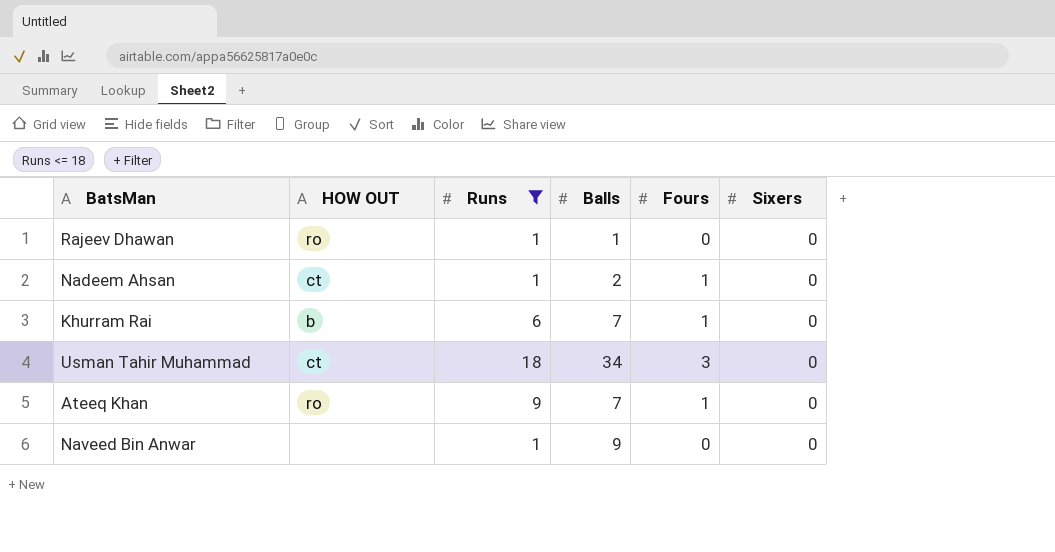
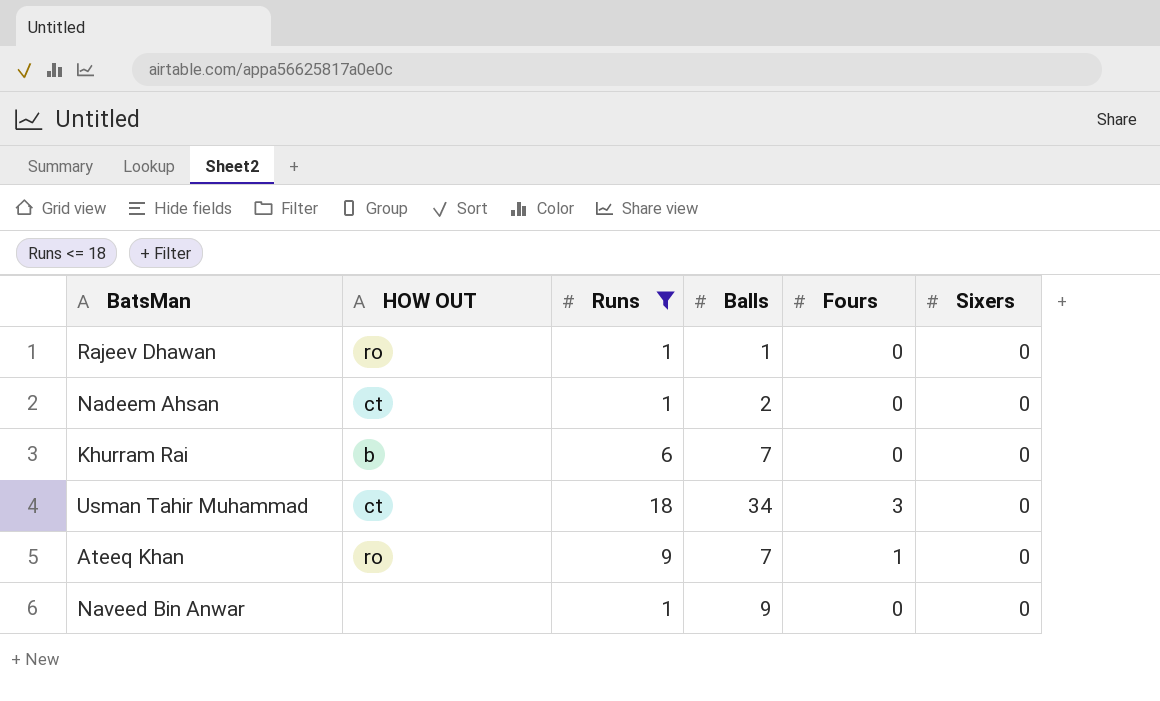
Nadeem Ahsan | Fours: 1 -> 0
Khurram Rai | Fours: 1 -> 0

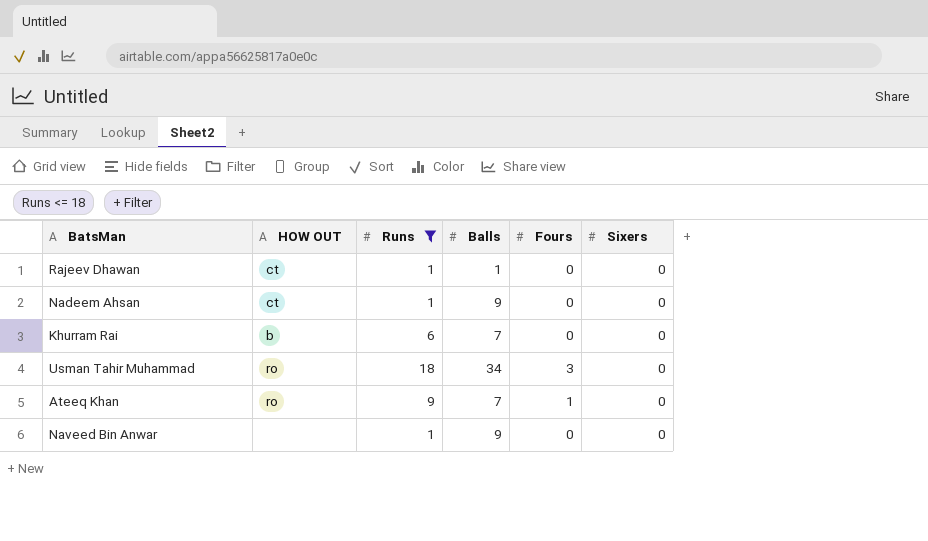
Rajeev Dhawan | HOW OUT: ro -> ct
Nadeem Ahsan | Balls: 2 -> 9
Usman Tahir Muhammad | HOW OUT: ct -> ro

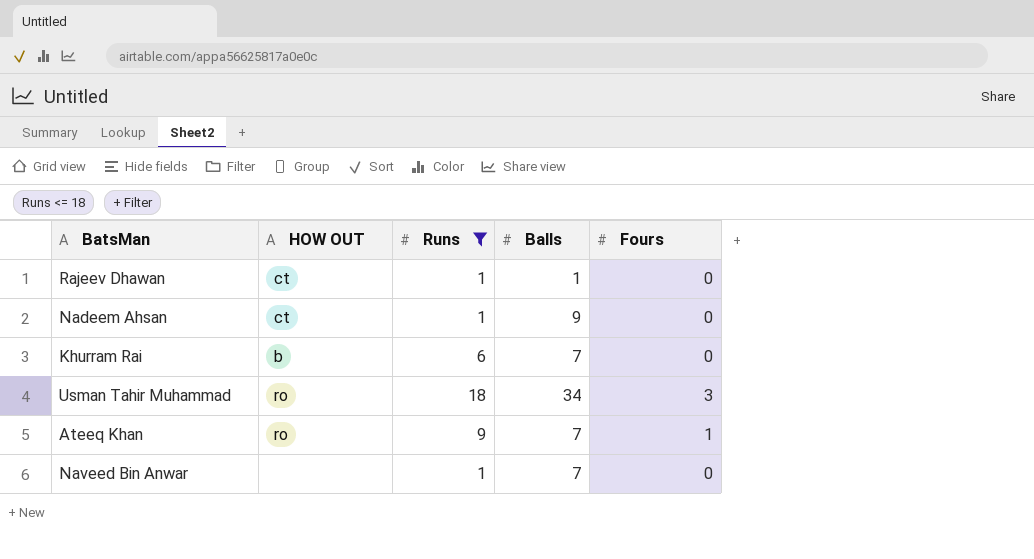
column Sixers | position: 6 -> none
Naveed Bin Anwar | Balls: 9 -> 7

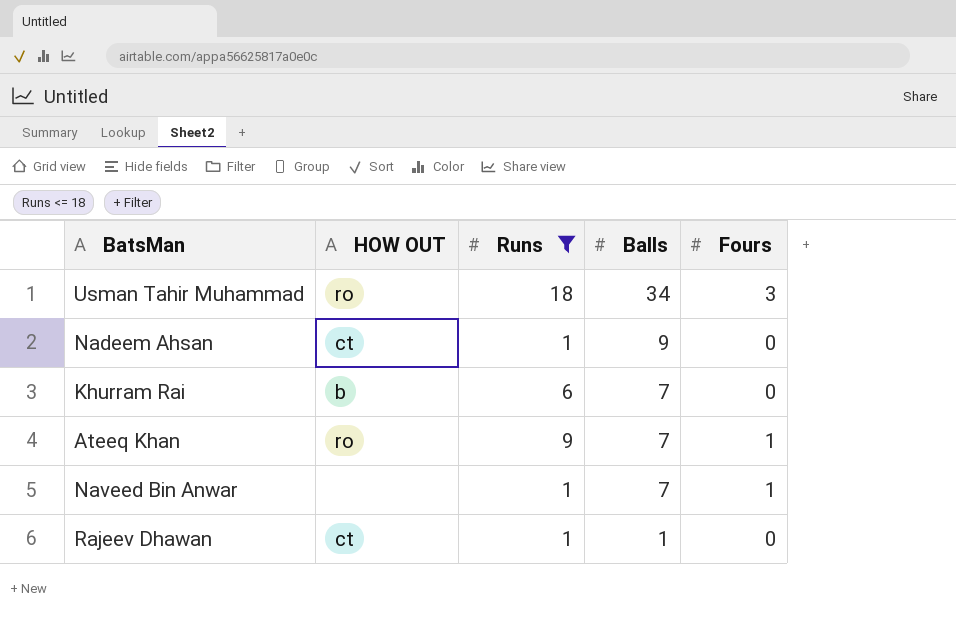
row order: none -> Balls descending
Naveed Bin Anwar | Fours: 0 -> 1

